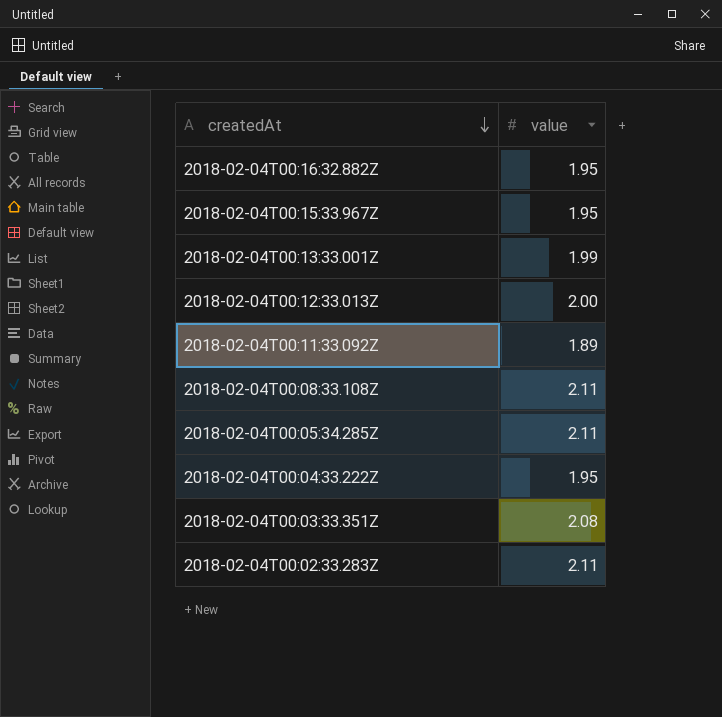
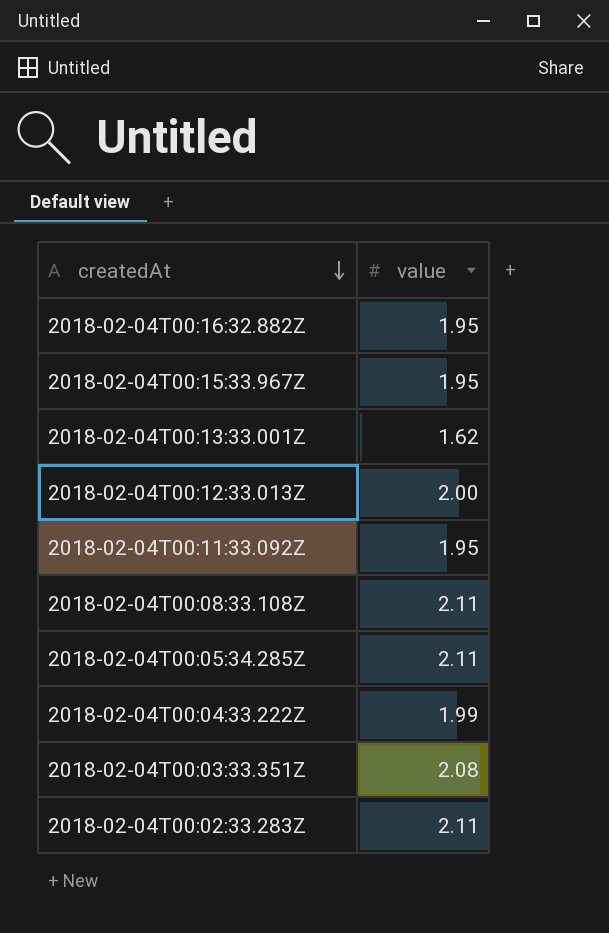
2018-02-04T00:13:33.001Z | value: 1.99 -> 1.62
2018-02-04T00:11:33.092Z | value: 1.89 -> 1.95
2018-02-04T00:04:33.222Z | value: 1.95 -> 1.99

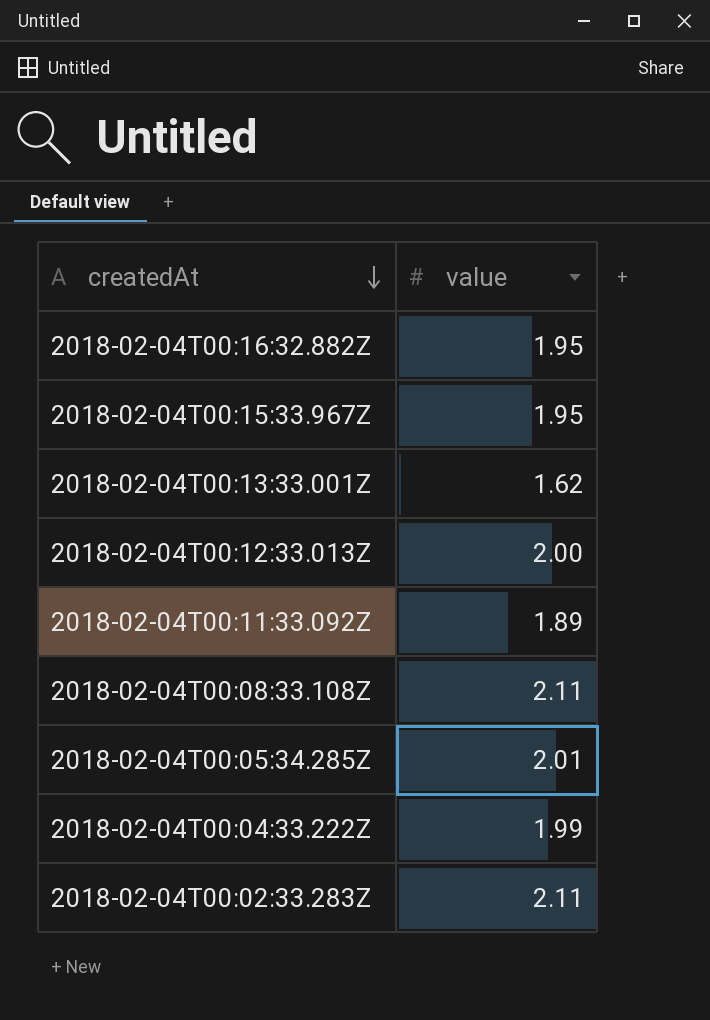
row 2018-02-04T00:03:33.351Z: 2.08 -> none
2018-02-04T00:11:33.092Z | value: 1.95 -> 1.89
2018-02-04T00:05:34.285Z | value: 2.11 -> 2.01

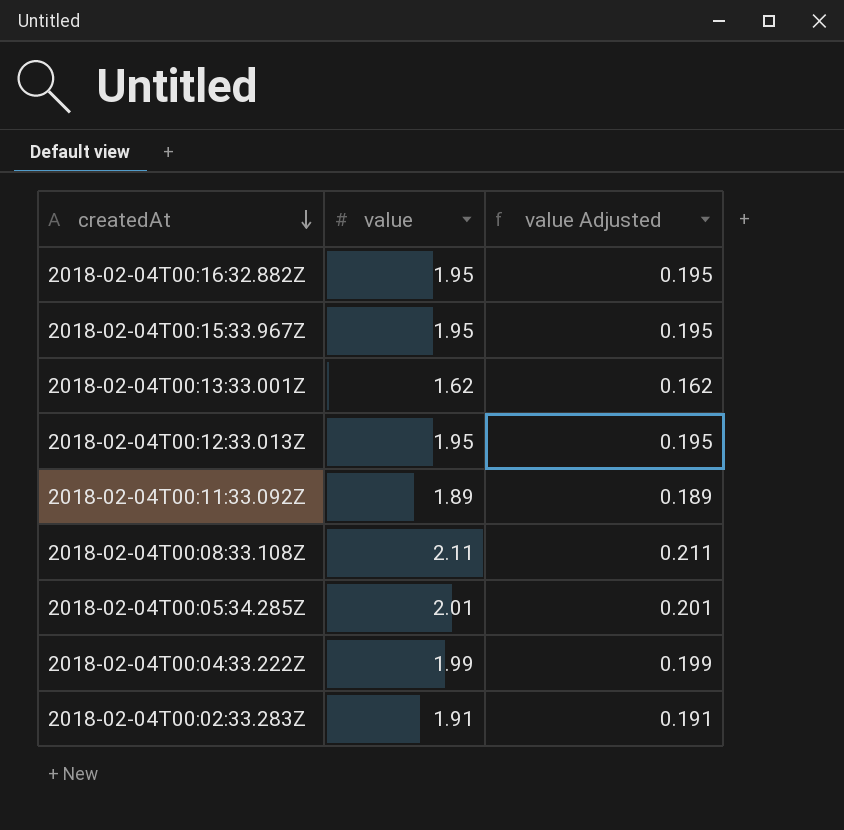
column value Adjusted | formula: none -> [value] * 0.1
2018-02-04T00:12:33.013Z | value: 2.00 -> 1.95
2018-02-04T00:02:33.283Z | value: 2.11 -> 1.91

